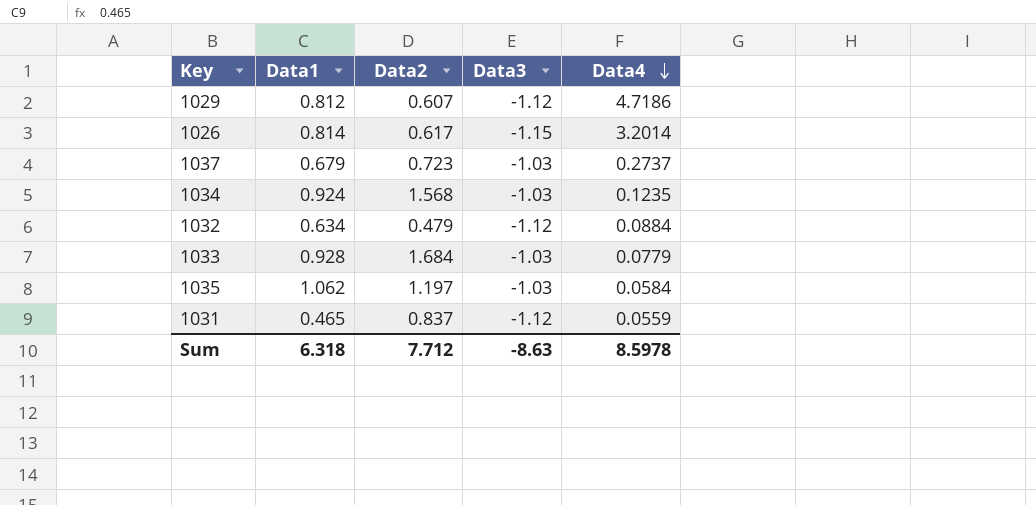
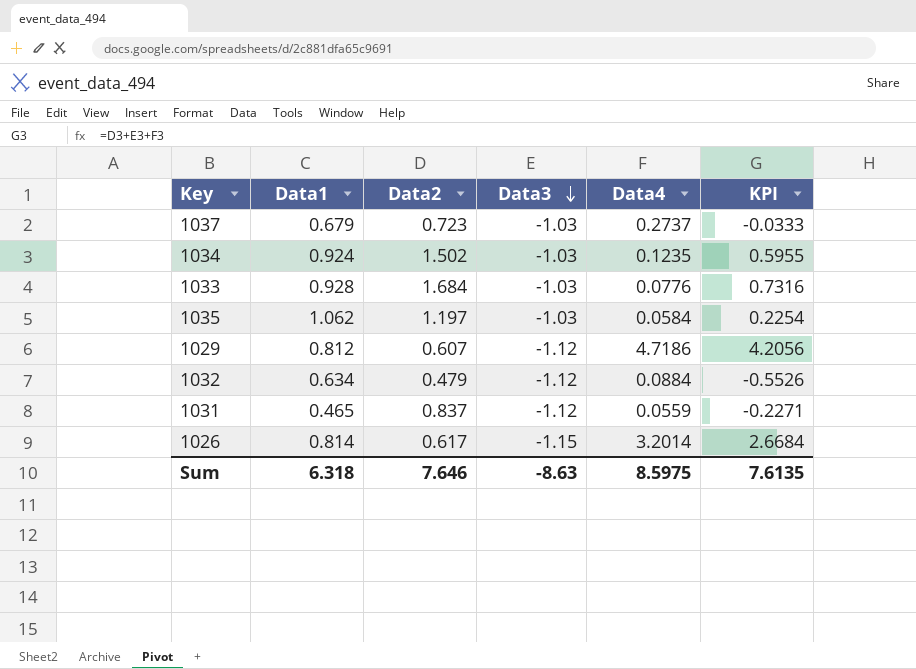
row order: Data4 descending -> Data3 descending
column KPI | formula: none -> [Data2] + [Data3] + [Data4]
1034 | Data2: 1.568 -> 1.502
1033 | Data4: 0.0779 -> 0.0776
Sum | Data2: 7.712 -> 7.646
Sum | Data4: 8.5978 -> 8.5975

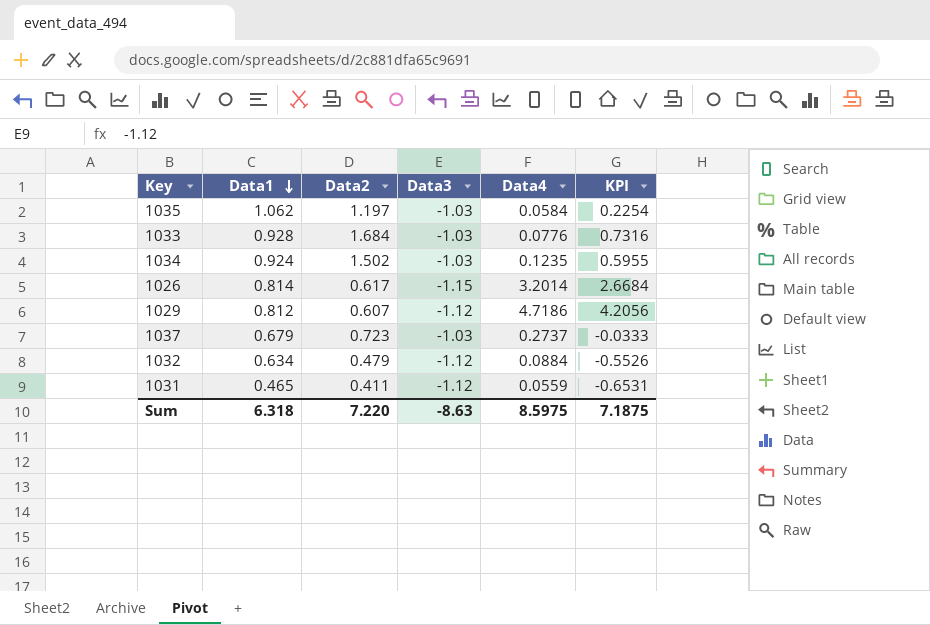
row order: Data3 descending -> Data1 descending
1031 | Data2: 0.837 -> 0.411
1031 | KPI: -0.2271 -> -0.6531
Sum | Data2: 7.646 -> 7.220
Sum | KPI: 7.6135 -> 7.1875

